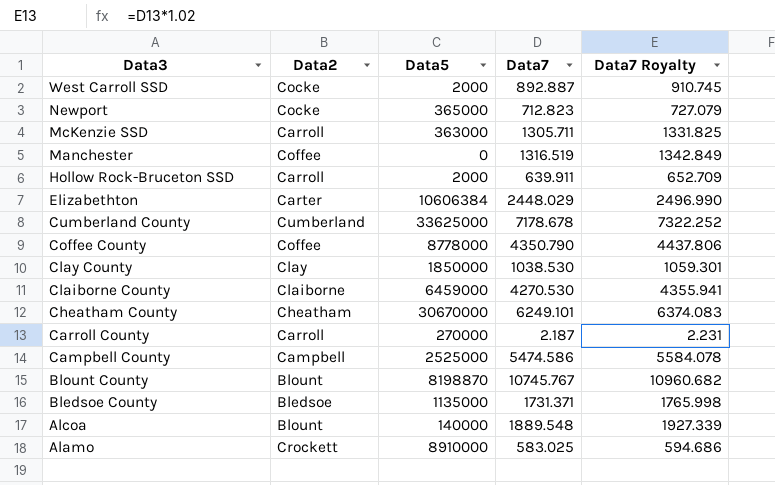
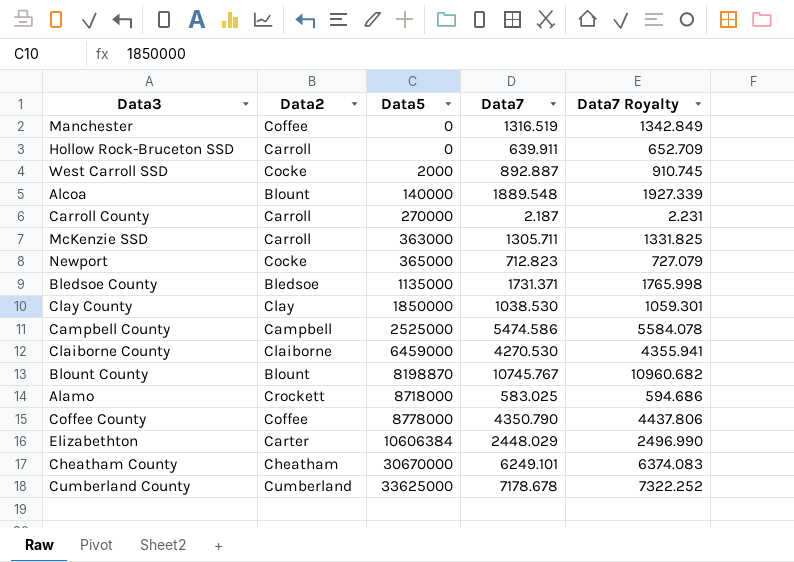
row order: Data3 descending -> Data5 ascending
Hollow Rock-Bruceton SSD | Data5: 2000 -> 0
Alamo | Data5: 8910000 -> 8718000

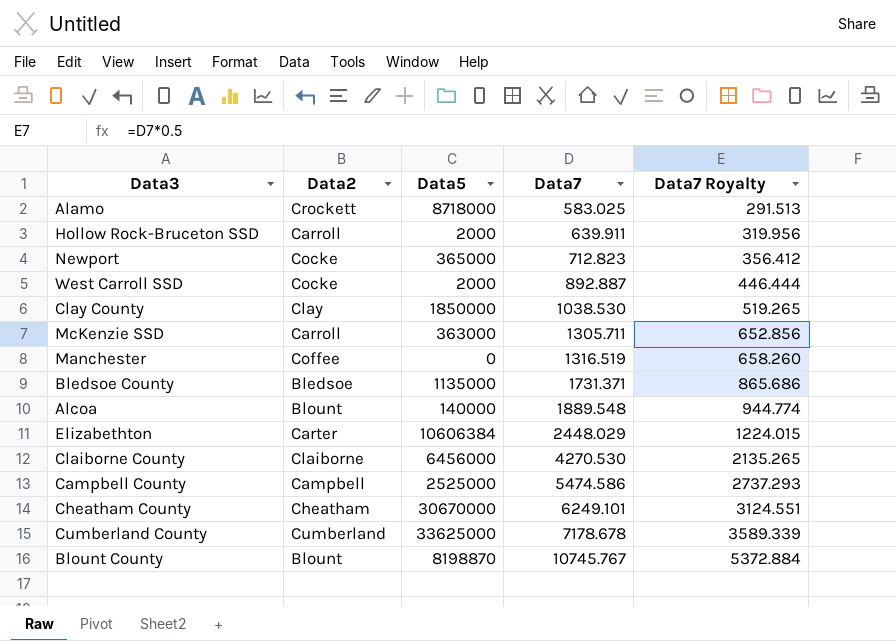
row order: Data5 ascending -> Data7 ascending
column Data7 Royalty | formula: [Data7] * 1.02 -> [Data7] * 0.5
row Carroll County: Carroll | 270000 | 2.187 | 2.231 -> none
row Coffee County: Coffee | 8778000 | 4350.790 | 4437.806 -> none
Hollow Rock-Bruceton SSD | Data5: 0 -> 2000
Claiborne County | Data5: 6459000 -> 6456000

